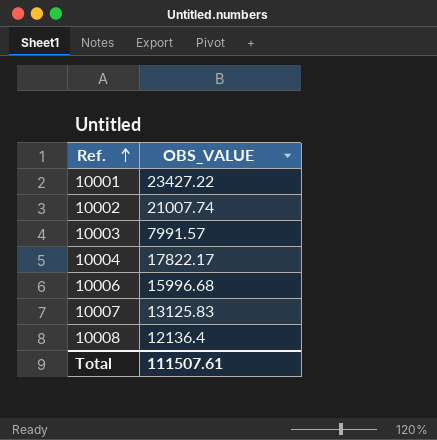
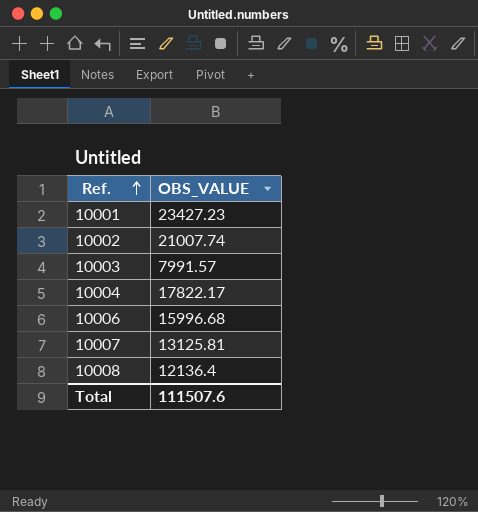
10001 | OBS_VALUE: 23427.22 -> 23427.23
10007 | OBS_VALUE: 13125.83 -> 13125.81
Total | OBS_VALUE: 111507.61 -> 111507.6

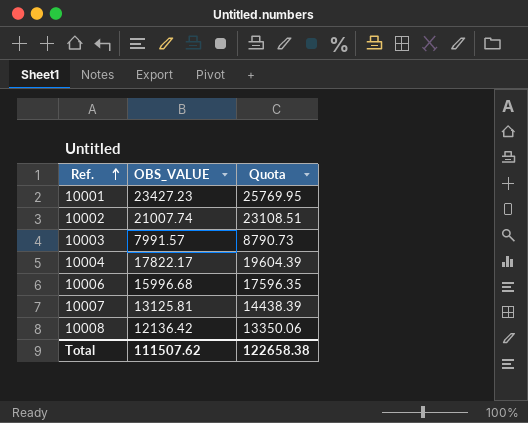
column Quota | formula: none -> [OBS_VALUE] * 1.1
10008 | OBS_VALUE: 12136.4 -> 12136.42
Total | OBS_VALUE: 111507.6 -> 111507.62

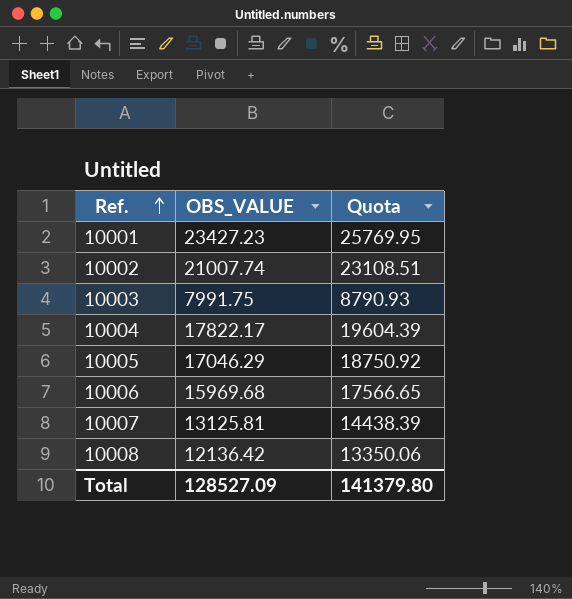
10003 | OBS_VALUE: 7991.57 -> 7991.75
10003 | Quota: 8790.73 -> 8790.93
row 10005: none -> 17046.29 | 18750.92
10006 | OBS_VALUE: 15996.68 -> 15969.68
10006 | Quota: 17596.35 -> 17566.65
Total | OBS_VALUE: 111507.62 -> 128527.09
Total | Quota: 122658.38 -> 141379.80

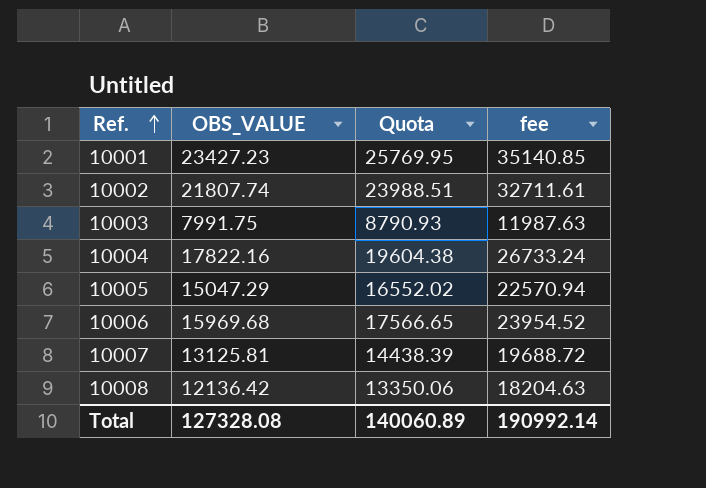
column fee | formula: none -> [OBS_VALUE] * 1.5
10002 | OBS_VALUE: 21007.74 -> 21807.74
10002 | Quota: 23108.51 -> 23988.51
10004 | OBS_VALUE: 17822.17 -> 17822.16
10004 | Quota: 19604.39 -> 19604.38
10005 | OBS_VALUE: 17046.29 -> 15047.29
10005 | Quota: 18750.92 -> 16552.02
Total | OBS_VALUE: 128527.09 -> 127328.08
Total | Quota: 141379.80 -> 140060.89

